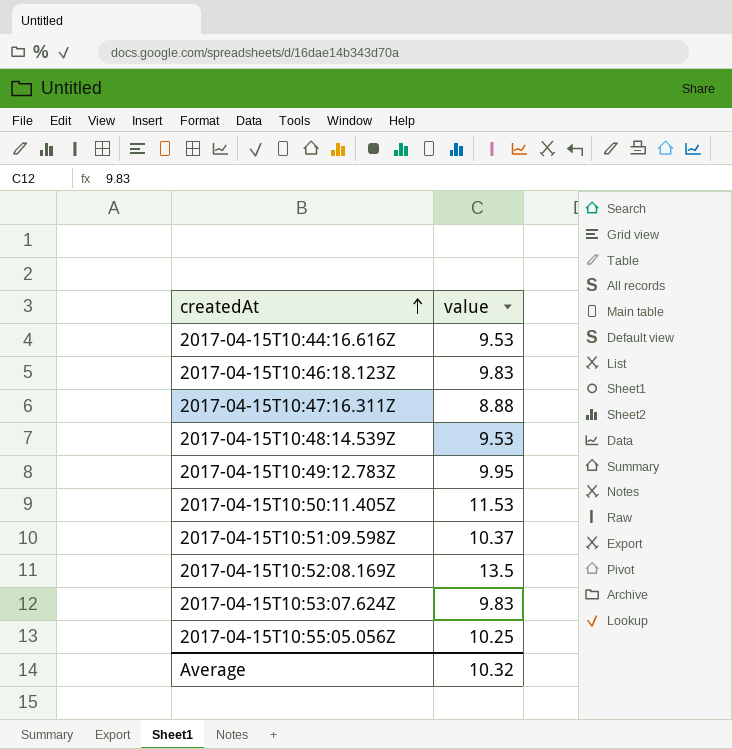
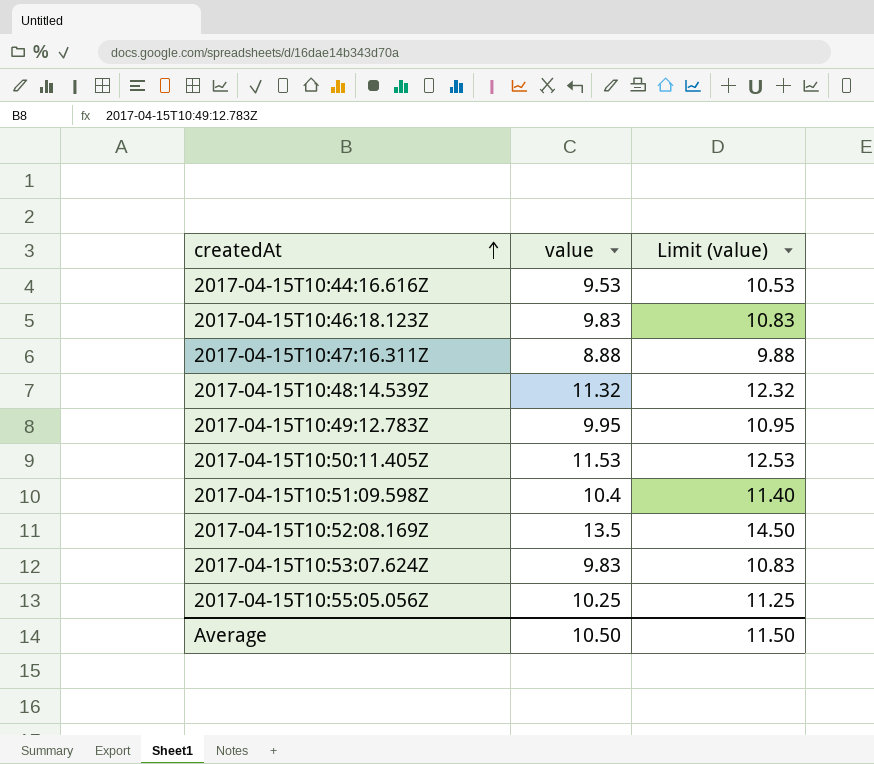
column Limit (value) | formula: none -> [value] + 1
2017-04-15T10:48:14.539Z | value: 9.53 -> 11.32
2017-04-15T10:51:09.598Z | value: 10.37 -> 10.4
Average | value: 10.32 -> 10.50

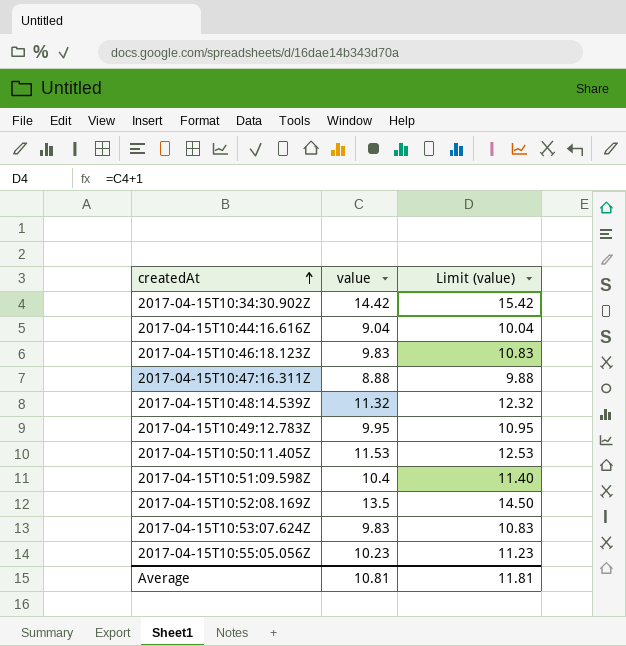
row 2017-04-15T10:34:30.902Z: none -> 14.42 | 15.42
2017-04-15T10:44:16.616Z | value: 9.53 -> 9.04
2017-04-15T10:44:16.616Z | Limit (value): 10.53 -> 10.04
2017-04-15T10:55:05.056Z | value: 10.25 -> 10.23
2017-04-15T10:55:05.056Z | Limit (value): 11.25 -> 11.23
Average | value: 10.50 -> 10.81
Average | Limit (value): 11.50 -> 11.81

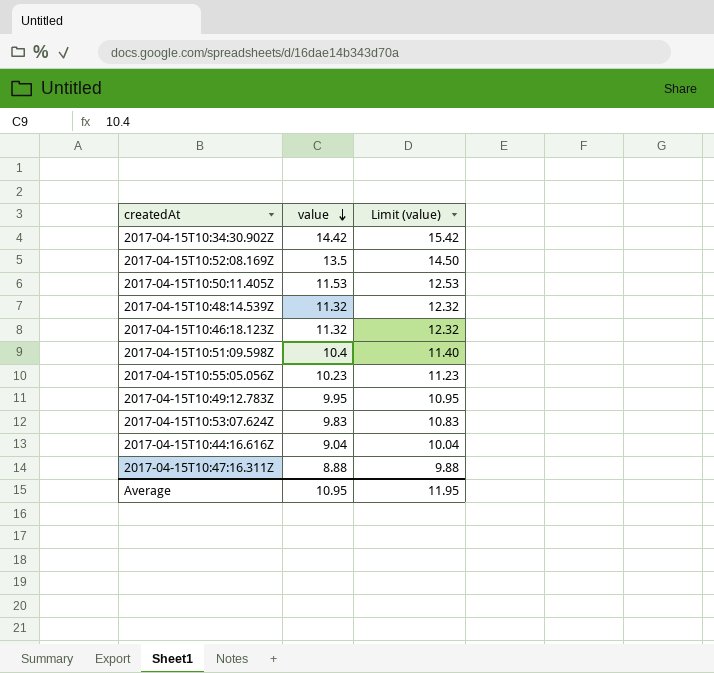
row order: createdAt ascending -> value descending
2017-04-15T10:46:18.123Z | value: 9.83 -> 11.32
2017-04-15T10:46:18.123Z | Limit (value): 10.83 -> 12.32
Average | value: 10.81 -> 10.95
Average | Limit (value): 11.81 -> 11.95

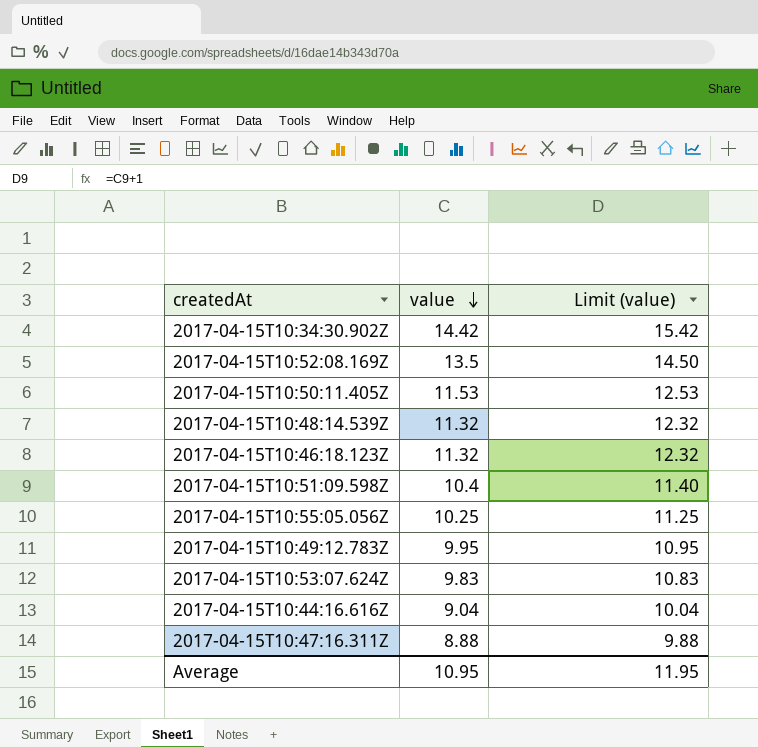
2017-04-15T10:55:05.056Z | value: 10.23 -> 10.25
2017-04-15T10:55:05.056Z | Limit (value): 11.23 -> 11.25

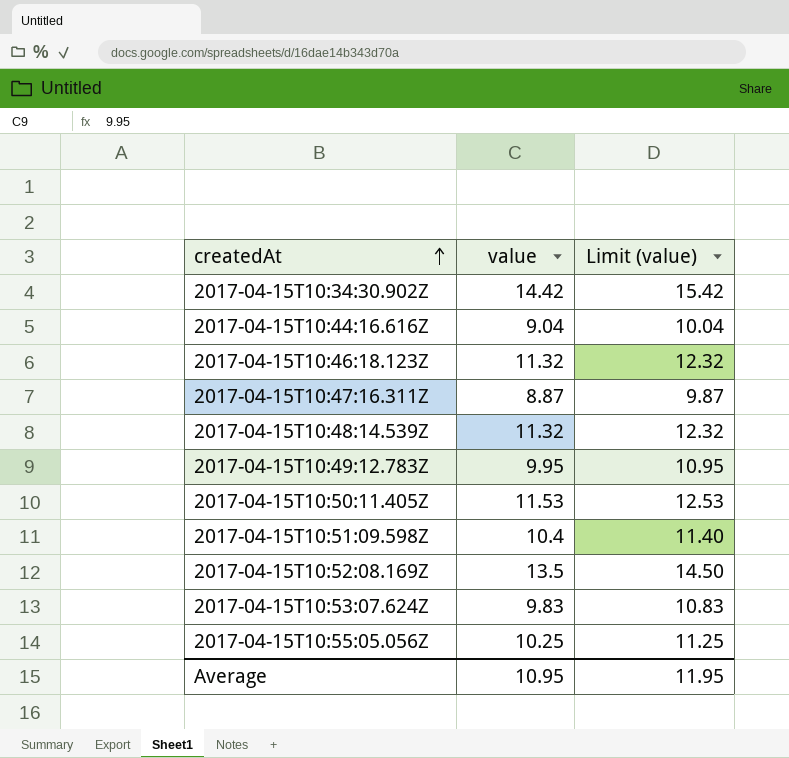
row order: value descending -> createdAt ascending
2017-04-15T10:47:16.311Z | value: 8.88 -> 8.87
2017-04-15T10:47:16.311Z | Limit (value): 9.88 -> 9.87

